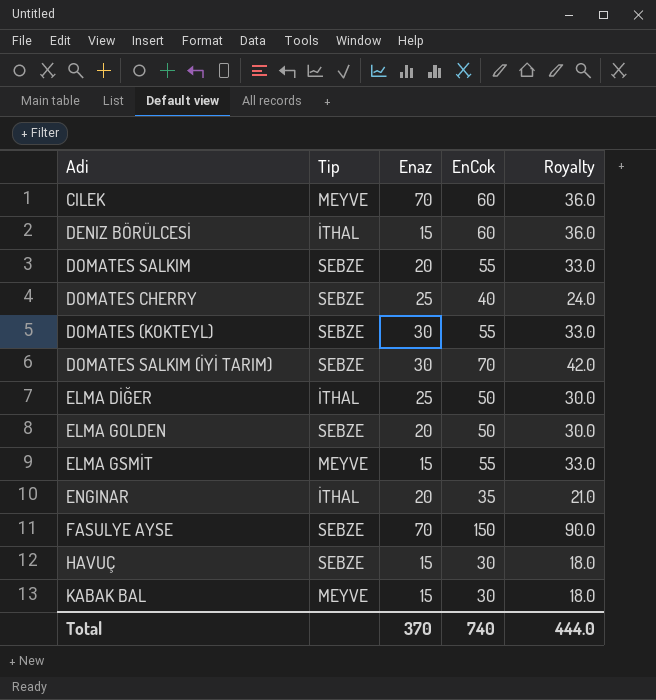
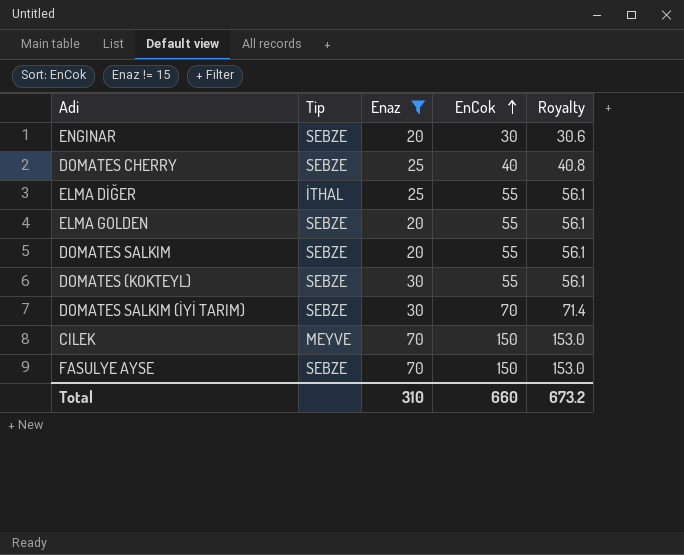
filter: none -> Enaz != 15
row order: none -> EnCok ascending
column Royalty | formula: [EnCok] * 0.6 -> [EnCok] * 1.02
ENGINAR | Tip: İTHAL -> SEBZE
ENGINAR | EnCok: 35 -> 30
ELMA DİĞER | EnCok: 50 -> 55
ELMA GOLDEN | EnCok: 50 -> 55
CILEK | EnCok: 60 -> 150
Total | Enaz: 370 -> 310
Total | EnCok: 740 -> 660
Total | Royalty: 444.0 -> 673.2

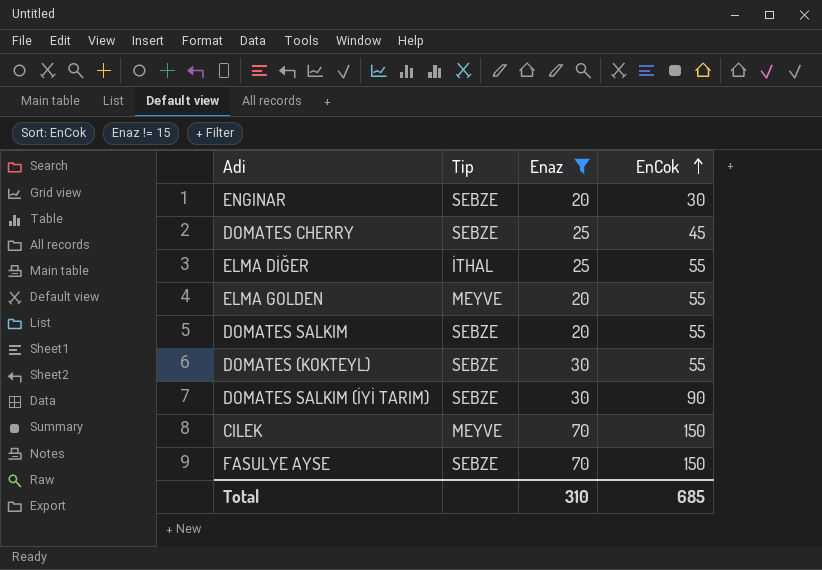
column Royalty | formula: [EnCok] * 1.02 -> none
DOMATES CHERRY | EnCok: 40 -> 45
ELMA GOLDEN | Tip: SEBZE -> MEYVE
DOMATES SALKIM (İYİ TARIM) | EnCok: 70 -> 90
Total | EnCok: 660 -> 685

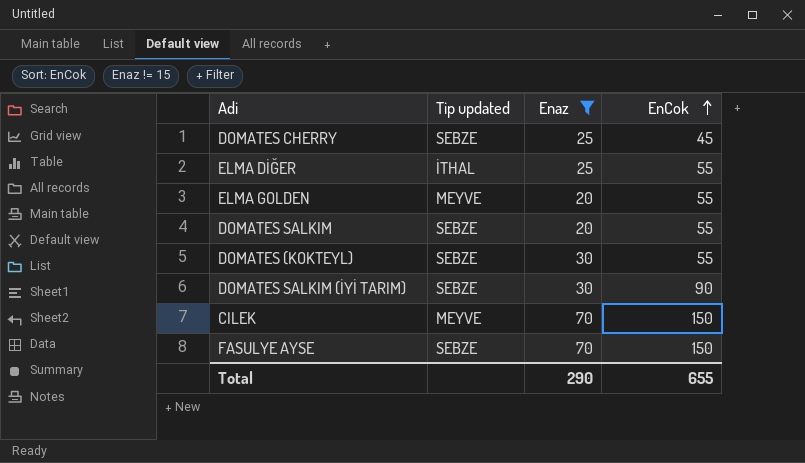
column name: Tip -> Tip updated
row ENGINAR: SEBZE | 20 | 30 -> none
Total | Enaz: 310 -> 290
Total | EnCok: 685 -> 655

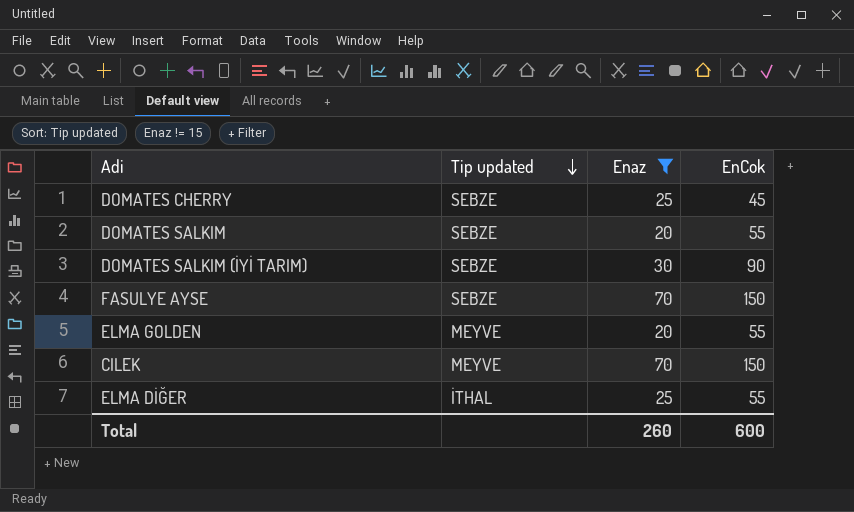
row order: EnCok ascending -> Tip updated descending
row DOMATES (KOKTEYL): SEBZE | 30 | 55 -> none
Total | Enaz: 290 -> 260
Total | EnCok: 655 -> 600

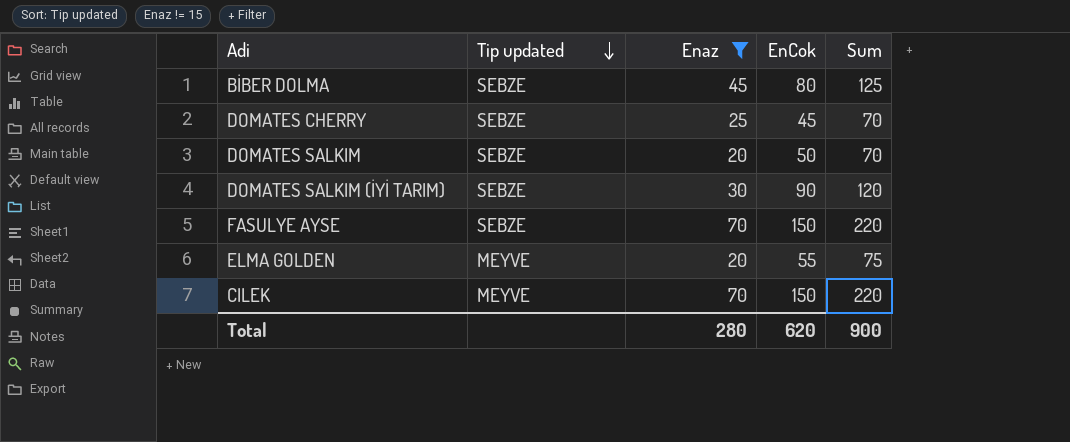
column Sum | formula: none -> [Enaz] + [EnCok]
row ELMA DİĞER: İTHAL | 25 | 55 -> none
row BİBER DOLMA: none -> SEBZE | 45 | 80 | 125
DOMATES SALKIM | EnCok: 55 -> 50
Total | Enaz: 260 -> 280
Total | EnCok: 600 -> 620

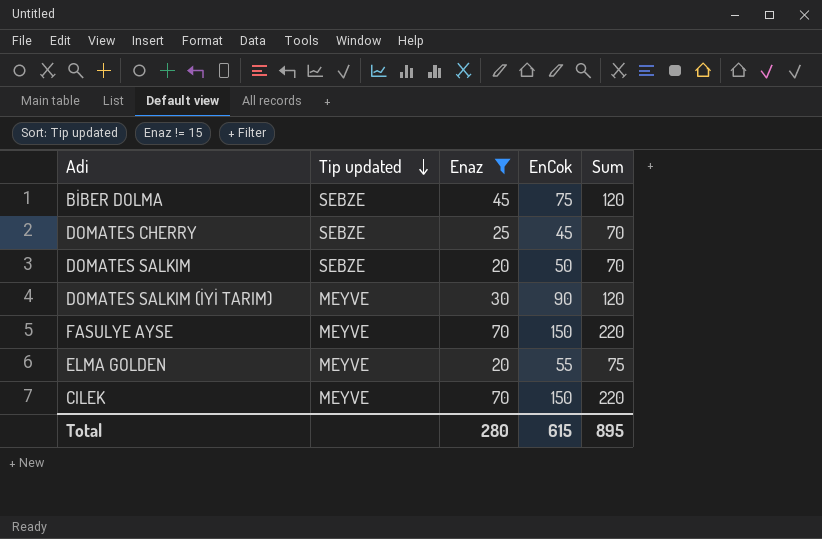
BİBER DOLMA | EnCok: 80 -> 75
BİBER DOLMA | Sum: 125 -> 120
DOMATES SALKIM (İYİ TARIM) | Tip updated: SEBZE -> MEYVE
FASULYE AYSE | Tip updated: SEBZE -> MEYVE
Total | EnCok: 620 -> 615
Total | Sum: 900 -> 895

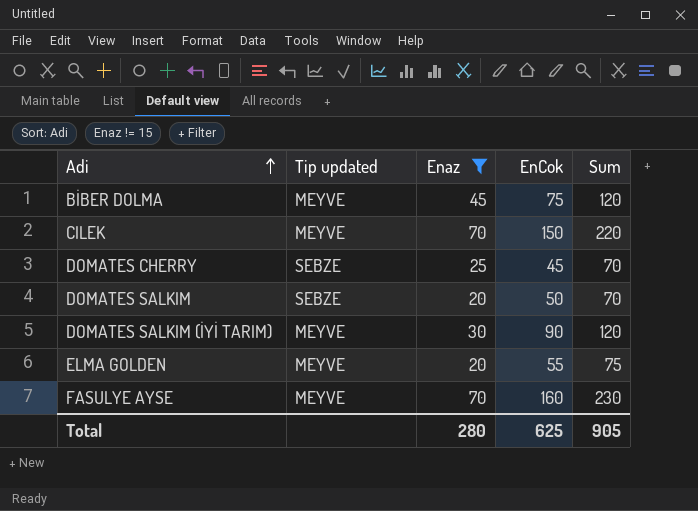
row order: Tip updated descending -> Adi ascending
BİBER DOLMA | Tip updated: SEBZE -> MEYVE
FASULYE AYSE | EnCok: 150 -> 160
FASULYE AYSE | Sum: 220 -> 230
Total | EnCok: 615 -> 625
Total | Sum: 895 -> 905

